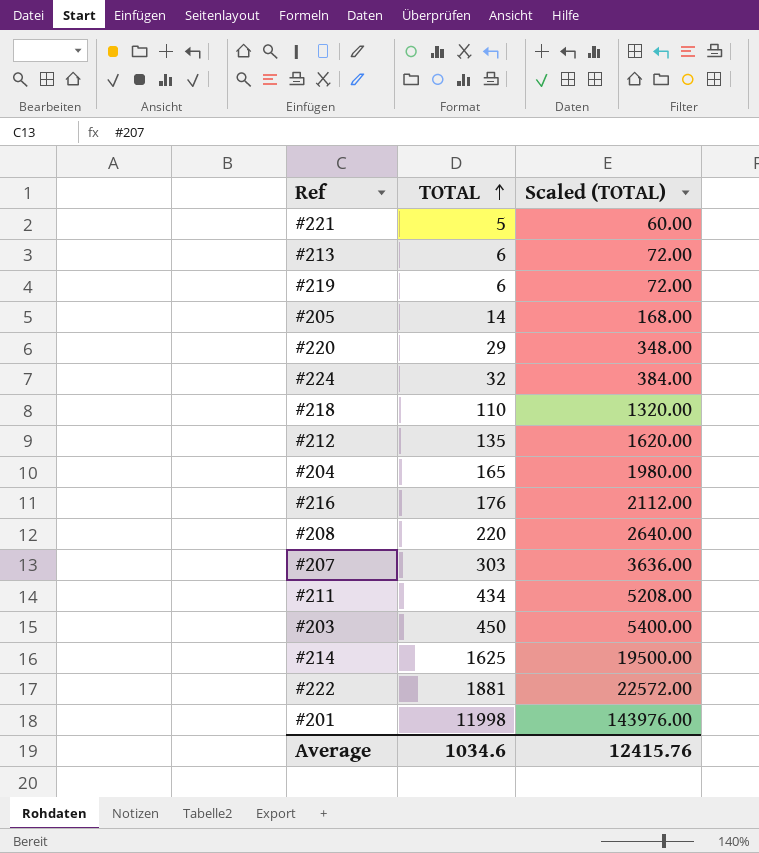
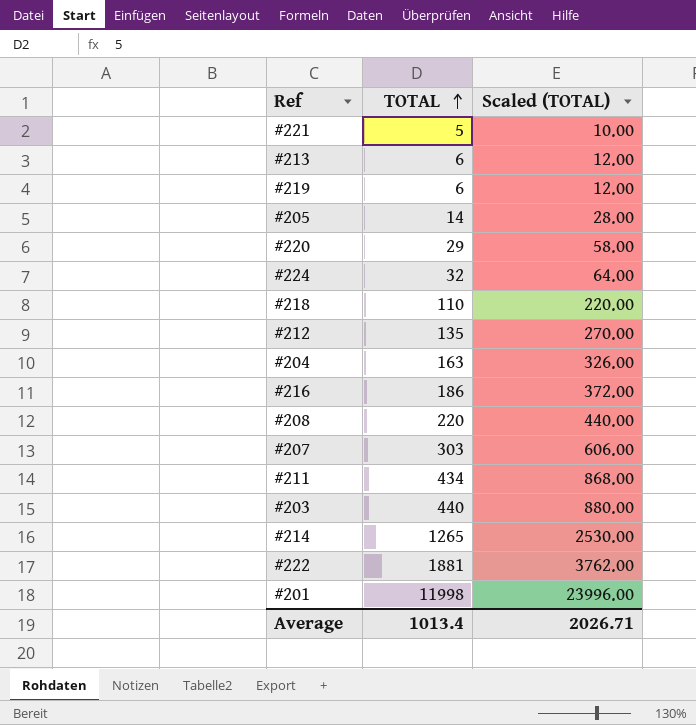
column Scaled (TOTAL) | formula: [TOTAL] * 12 -> [TOTAL] * 2
#204 | TOTAL: 165 -> 163
#216 | TOTAL: 176 -> 186
#203 | TOTAL: 450 -> 440
#214 | TOTAL: 1625 -> 1265
Average | TOTAL: 1034.6 -> 1013.4
Average | Scaled (TOTAL): 12415.76 -> 2026.71

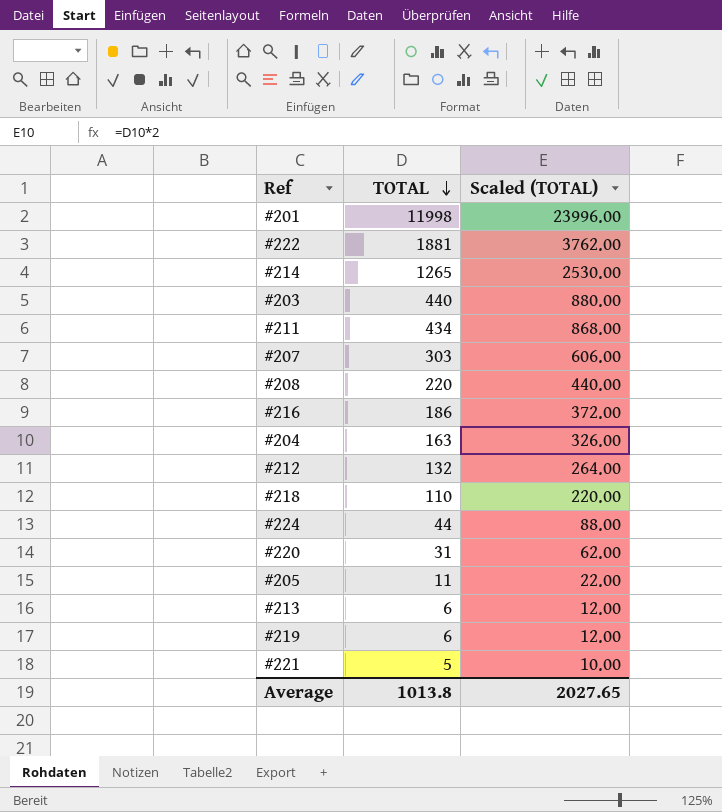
row order: TOTAL ascending -> TOTAL descending
#212 | TOTAL: 135 -> 132
#212 | Scaled (TOTAL): 270.00 -> 264.00
#224 | TOTAL: 32 -> 44
#224 | Scaled (TOTAL): 64.00 -> 88.00
#220 | TOTAL: 29 -> 31
#220 | Scaled (TOTAL): 58.00 -> 62.00
#205 | TOTAL: 14 -> 11
#205 | Scaled (TOTAL): 28.00 -> 22.00
Average | TOTAL: 1013.4 -> 1013.8
Average | Scaled (TOTAL): 2026.71 -> 2027.65

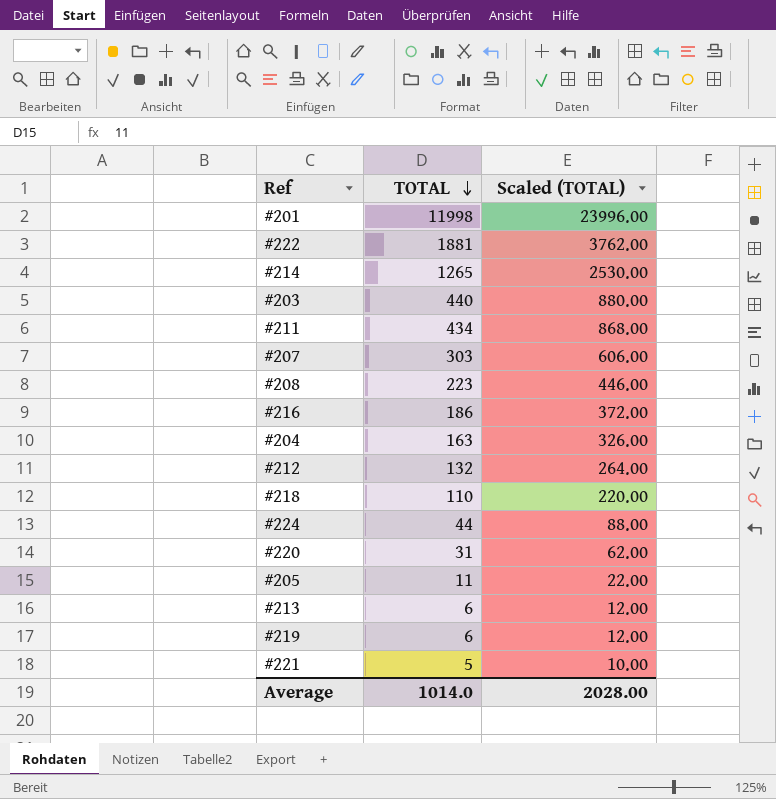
#208 | TOTAL: 220 -> 223
#208 | Scaled (TOTAL): 440.00 -> 446.00
Average | TOTAL: 1013.8 -> 1014.0
Average | Scaled (TOTAL): 2027.65 -> 2028.00

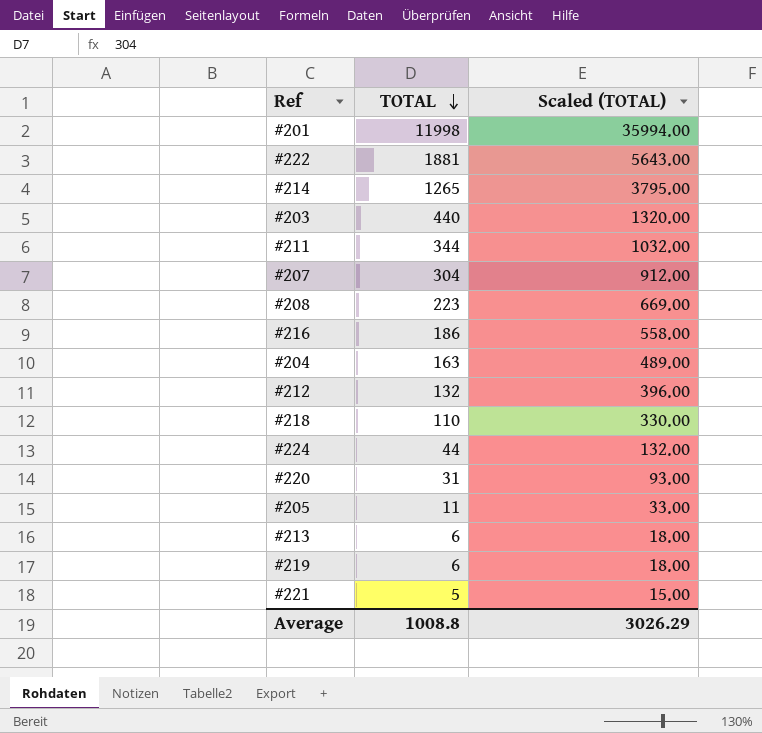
column Scaled (TOTAL) | formula: [TOTAL] * 2 -> [TOTAL] * 3
#211 | TOTAL: 434 -> 344
#207 | TOTAL: 303 -> 304
Average | TOTAL: 1014.0 -> 1008.8
Average | Scaled (TOTAL): 2028.00 -> 3026.29

